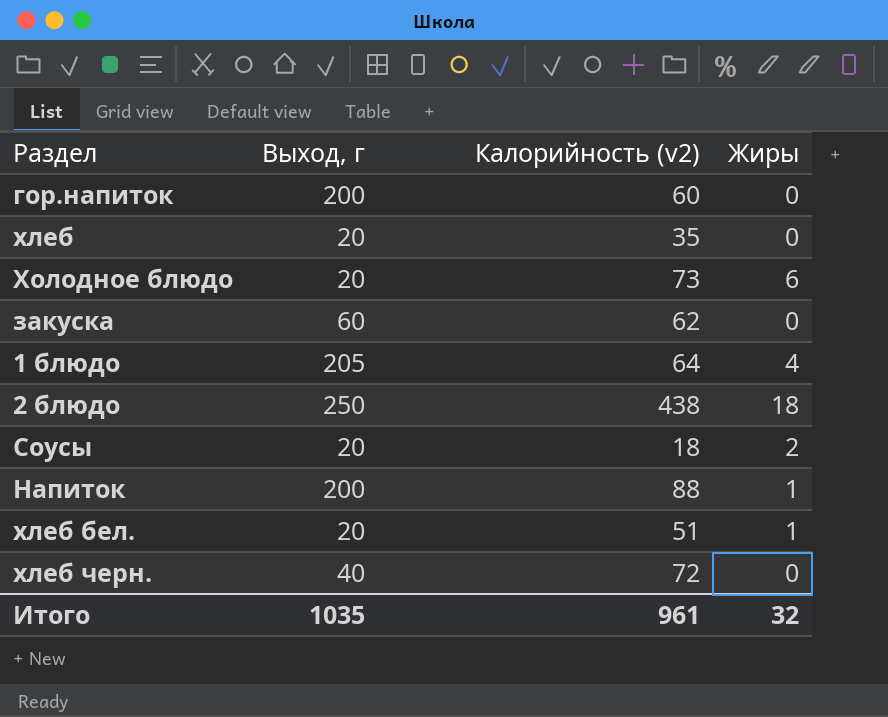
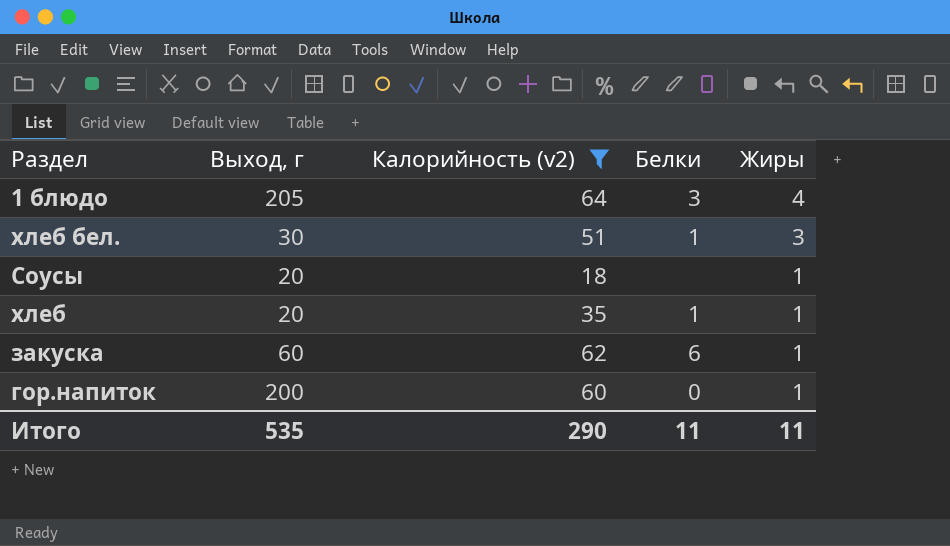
filter: none -> Калорийность (v2) <= 64
row order: none -> Жиры descending
column Белки | position: none -> 4
хлеб бел. | Выход, г: 20 -> 30
хлеб бел. | Жиры: 1 -> 3
Соусы | Жиры: 2 -> 1
хлеб | Жиры: 0 -> 1
закуска | Жиры: 0 -> 1
гор.напиток | Жиры: 0 -> 1
Итого | Выход, г: 1035 -> 535
Итого | Калорийность (v2): 961 -> 290
Итого | Жиры: 32 -> 11

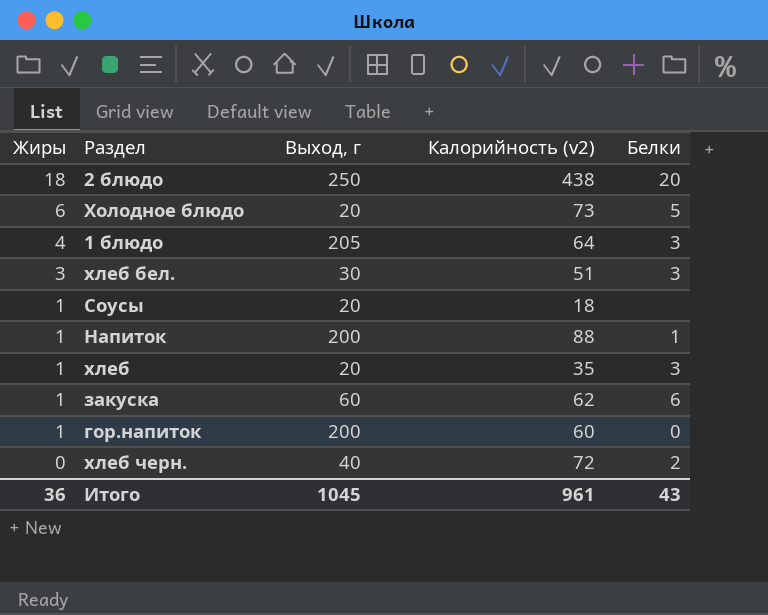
filter: Калорийность (v2) <= 64 -> none
column Жиры | position: 5 -> 1
хлеб бел. | Белки: 1 -> 3
хлеб | Белки: 1 -> 3
Итого | Жиры: 11 -> 36
Итого | Выход, г: 535 -> 1045
Итого | Калорийность (v2): 290 -> 961
Итого | Белки: 11 -> 43

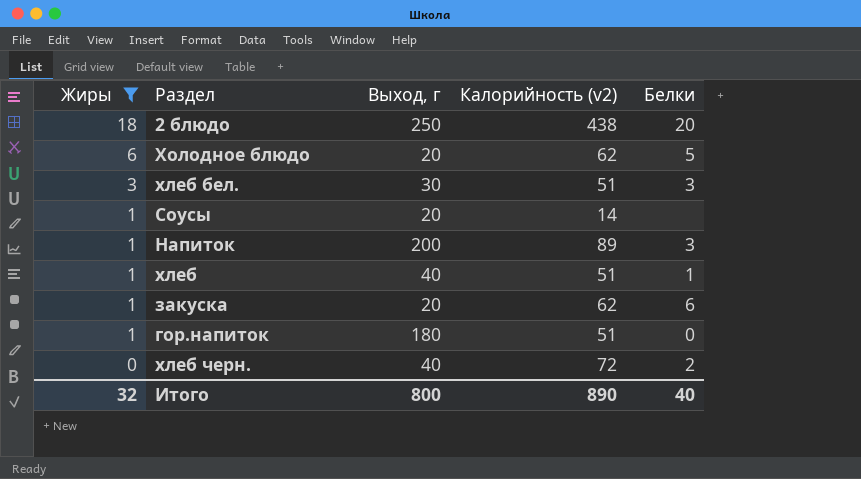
filter: none -> Жиры != 4
Холодное блюдо | Калорийность (v2): 73 -> 62
Соусы | Калорийность (v2): 18 -> 14
Напиток | Калорийность (v2): 88 -> 89
Напиток | Белки: 1 -> 3
хлеб | Выход, г: 20 -> 40
хлеб | Калорийность (v2): 35 -> 51
хлеб | Белки: 3 -> 1
закуска | Выход, г: 60 -> 20
гор.напиток | Выход, г: 200 -> 180
гор.напиток | Калорийность (v2): 60 -> 51
Итого | Жиры: 36 -> 32
Итого | Выход, г: 1045 -> 800
Итого | Калорийность (v2): 961 -> 890
Итого | Белки: 43 -> 40

